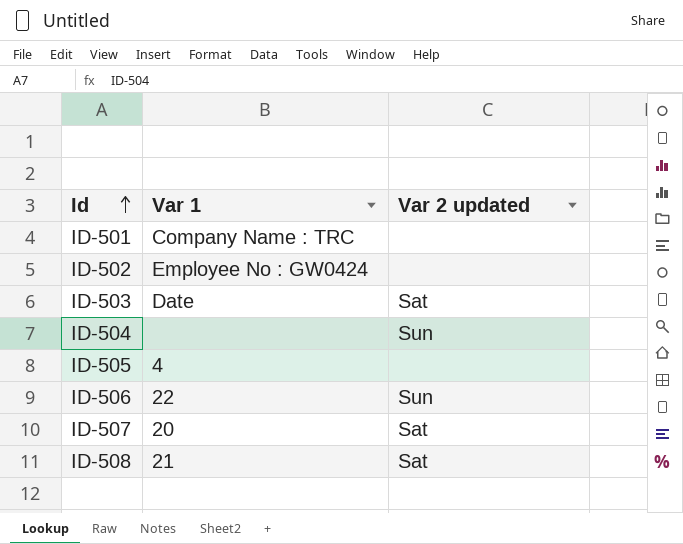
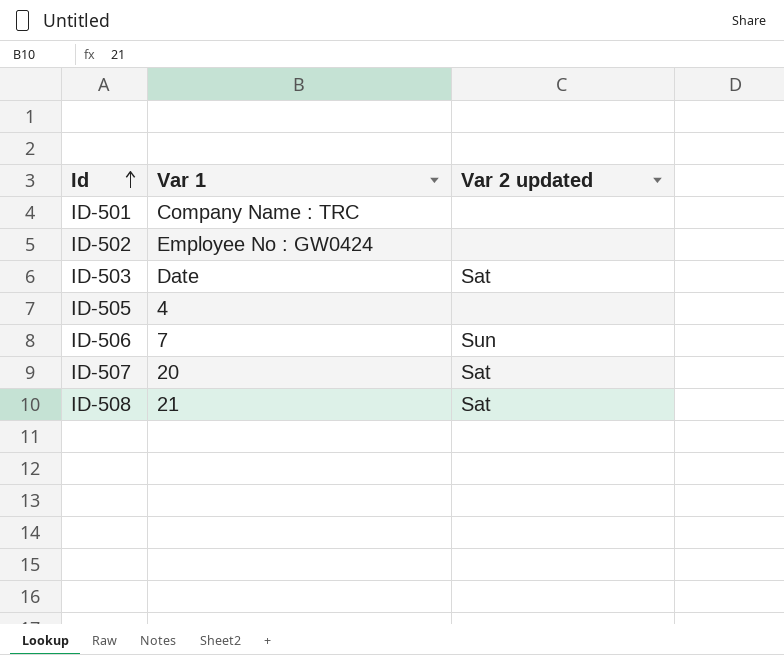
row ID-504: none | Sun -> none
ID-506 | Var 1: 22 -> 7

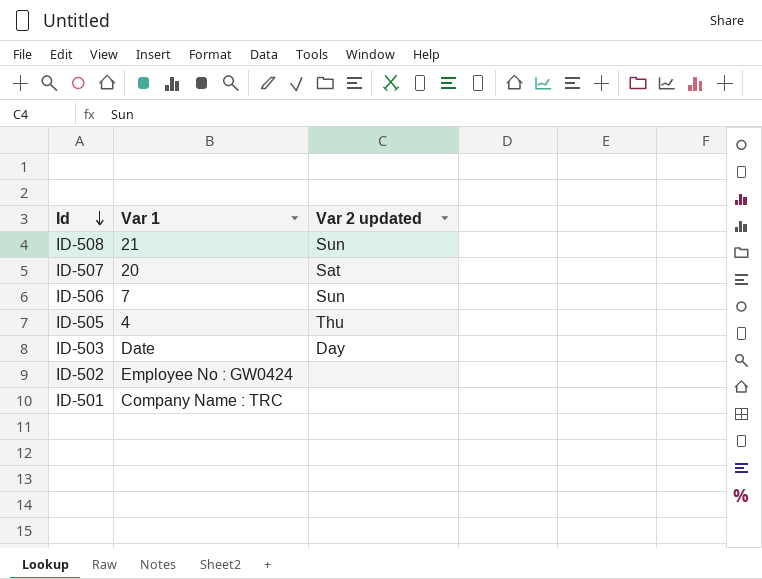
row order: Id ascending -> Id descending
ID-508 | Var 2 updated: Sat -> Sun
ID-505 | Var 2 updated: none -> Thu
ID-503 | Var 2 updated: Sat -> Day

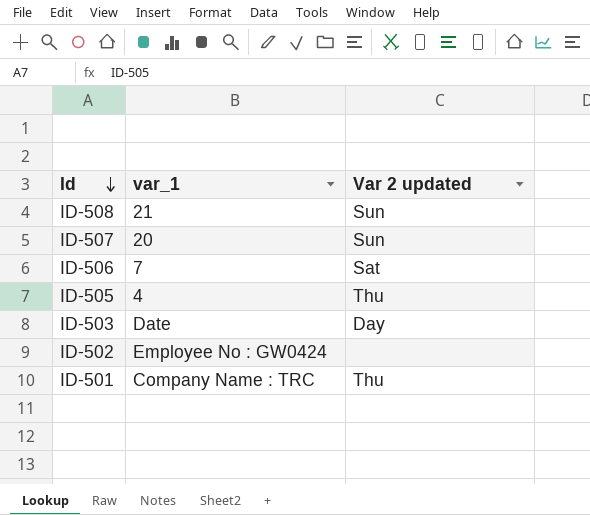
column name: Var 1 -> var_1
ID-507 | Var 2 updated: Sat -> Sun
ID-506 | Var 2 updated: Sun -> Sat
ID-501 | Var 2 updated: none -> Thu

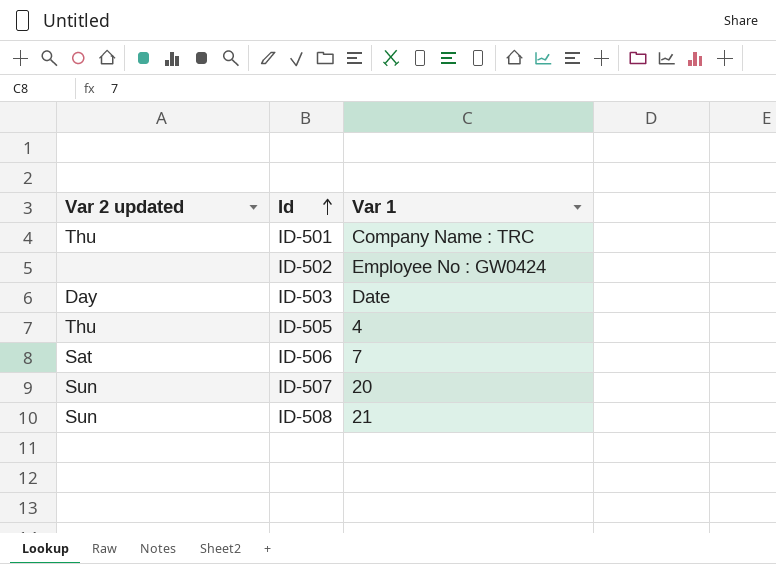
row order: Id descending -> Id ascending
column Var 2 updated | position: 3 -> 1
column name: var_1 -> Var 1

